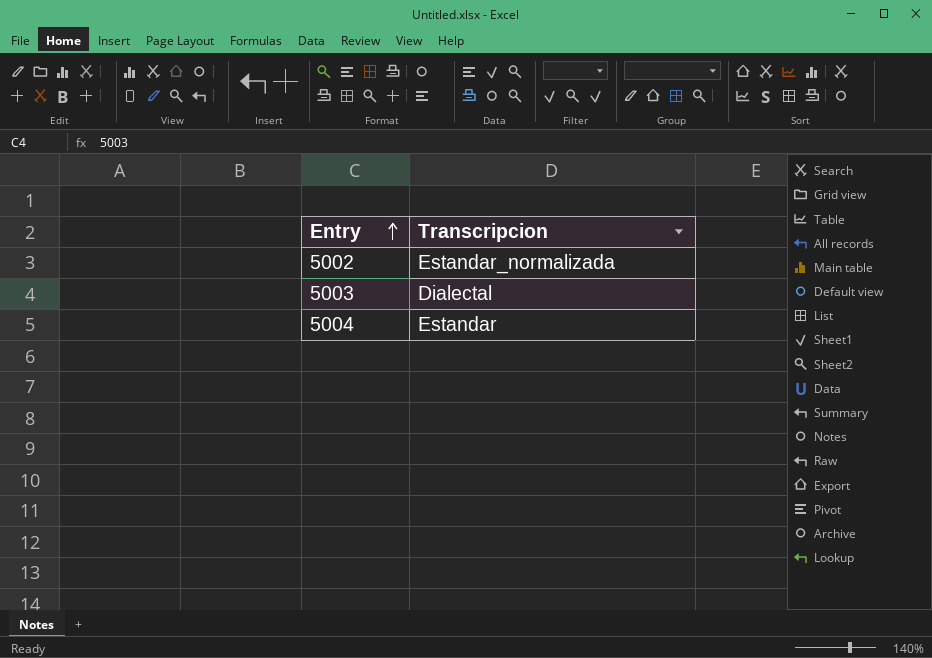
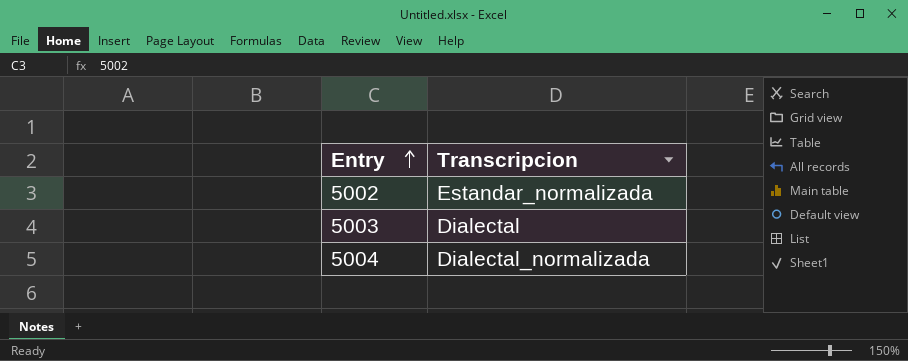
5004 | Transcripcion: Estandar -> Dialectal_normalizada

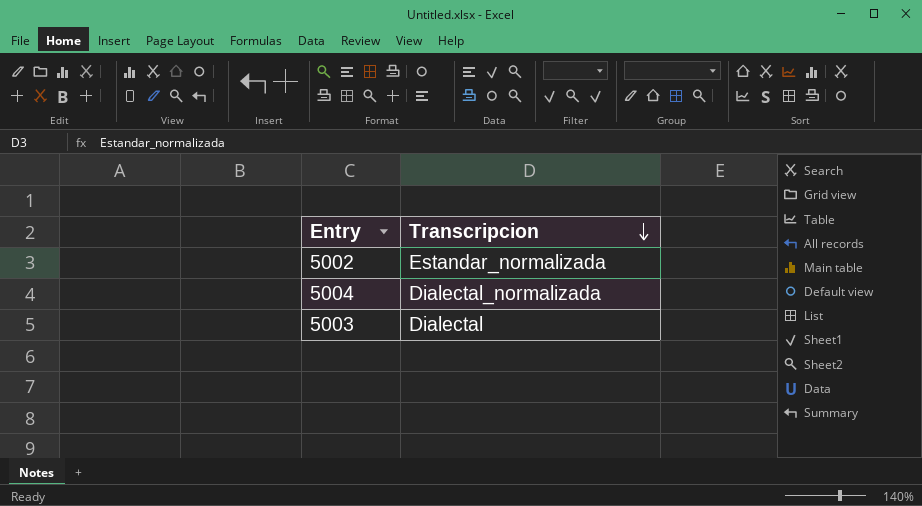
row order: Entry ascending -> Transcripcion descending

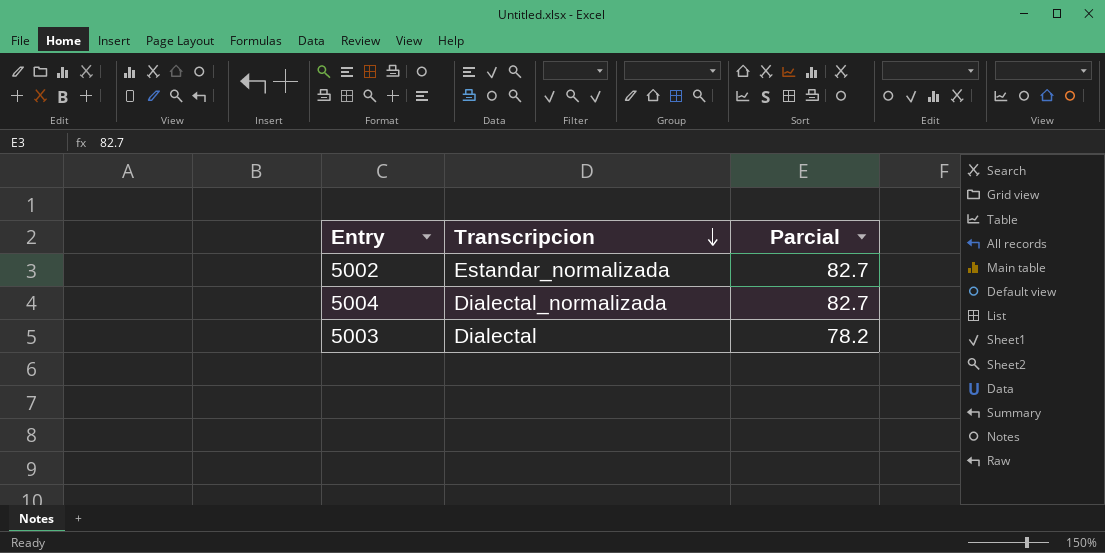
column Parcial | position: none -> 3

